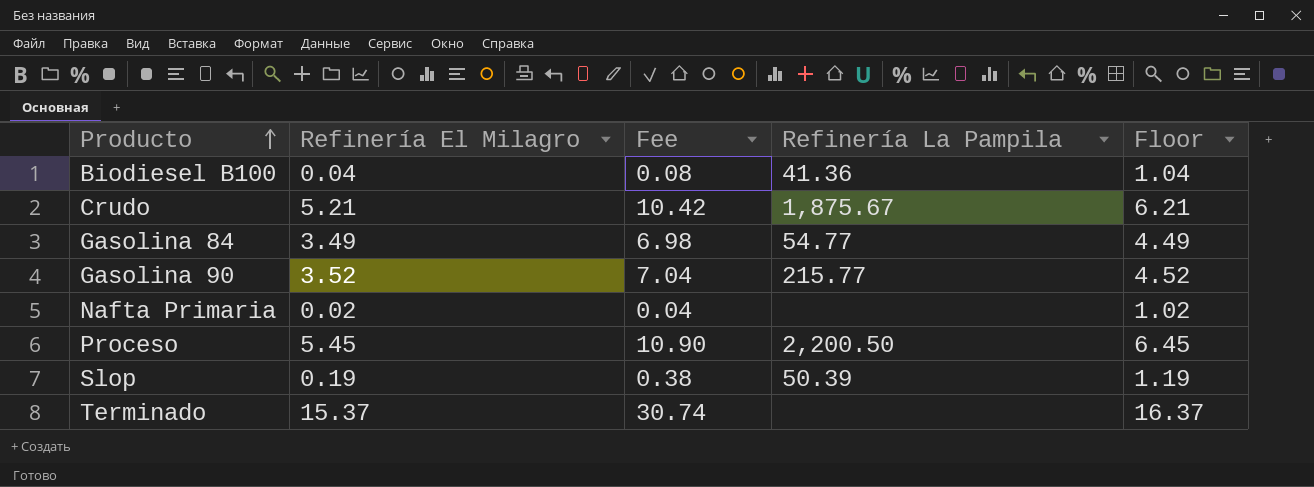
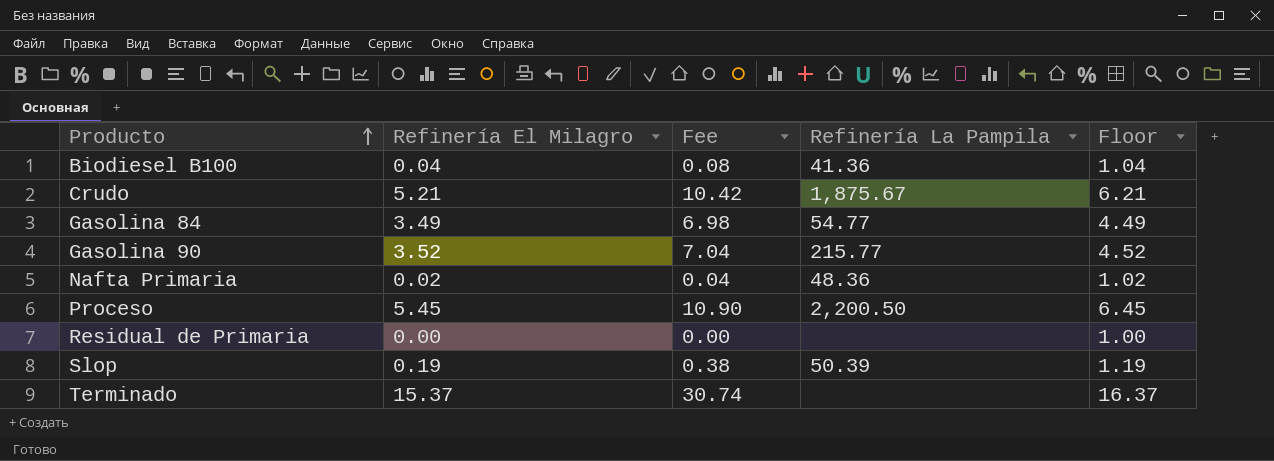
Nafta Primaria | Refinería La Pampila: none -> 48.36
row Residual de Primaria: none -> 0.00 | 0.00 | none | 1.00

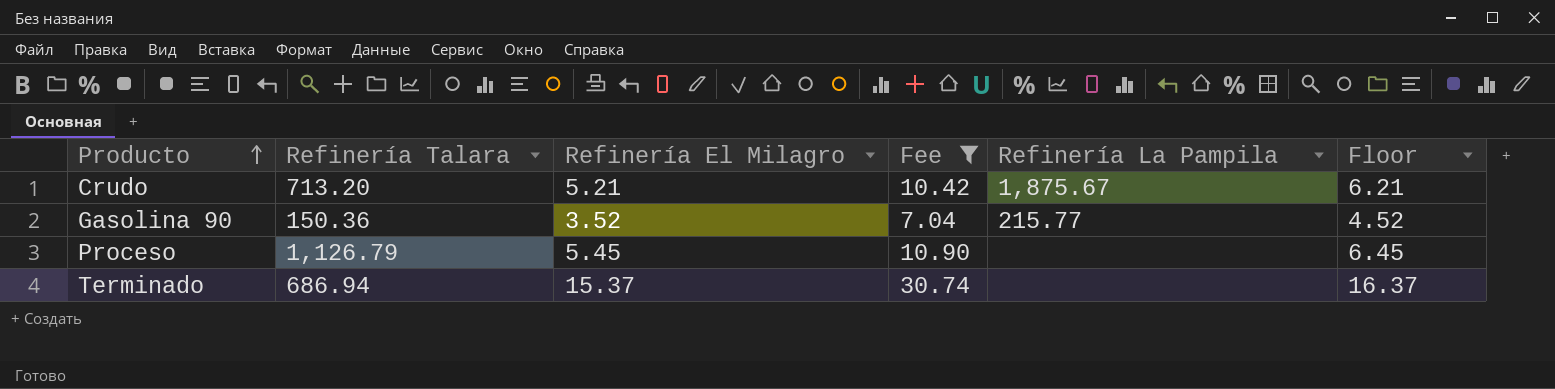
filter: none -> Fee >= 7.04
column Refinería Talara | position: none -> 2
Proceso | Refinería La Pampila: 2,200.50 -> none

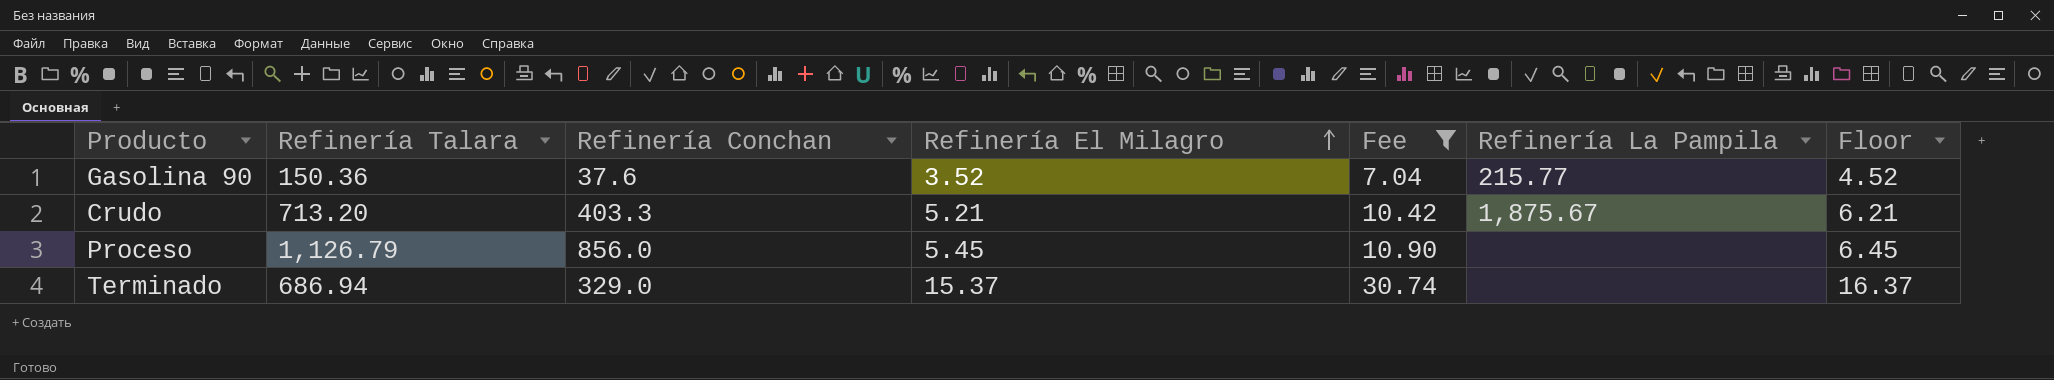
row order: Producto ascending -> Refinería El Milagro ascending
column Refinería Conchan | position: none -> 3

